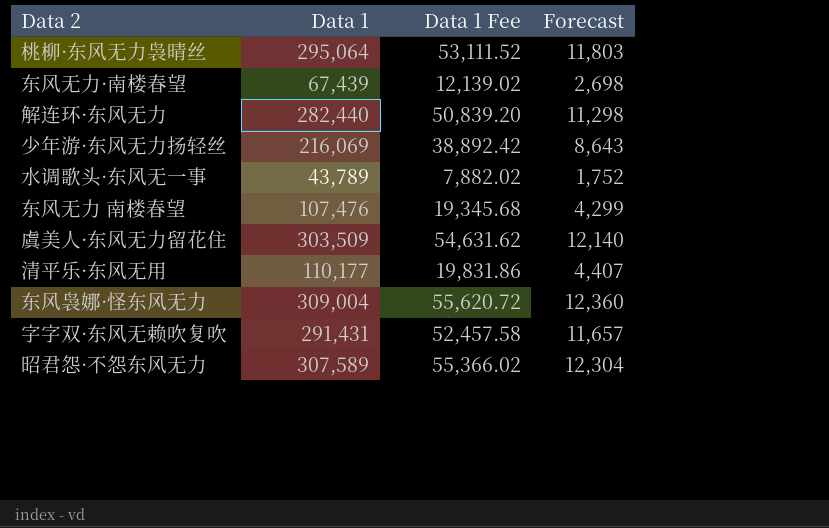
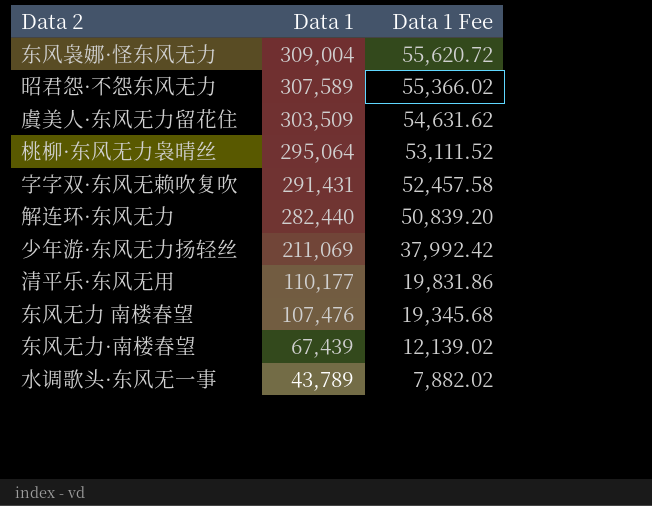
row order: none -> Data 1 descending
column Forecast | formula: [Data 1] * 0.04 -> none
少年游·东风无力扬轻丝 | Data 1: 216,069 -> 211,069
少年游·东风无力扬轻丝 | Data 1 Fee: 38,892.42 -> 37,992.42

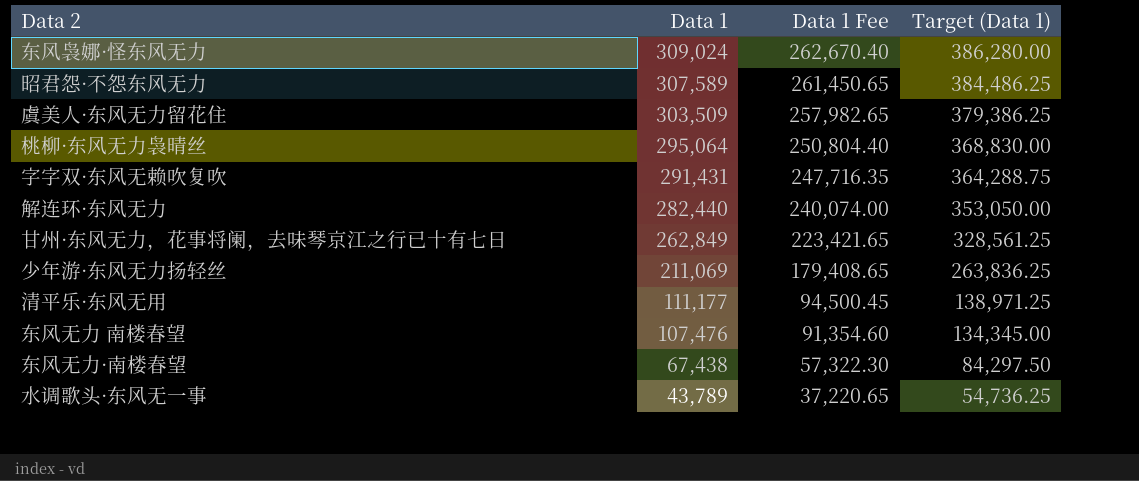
column Data 1 Fee | formula: [Data 1] * 0.18 -> [Data 1] * 0.85
column Target (Data 1) | formula: none -> [Data 1] * 1.25
东风袅娜·怪东风无力 | Data 1: 309,004 -> 309,024
row 甘州·东风无力，花事将阑，去味琴京江之行已十有七日: none -> 262,849 | 223,421.65 | 328,561.25
清平乐·东风无用 | Data 1: 110,177 -> 111,177
东风无力·南楼春望 | Data 1: 67,439 -> 67,438

